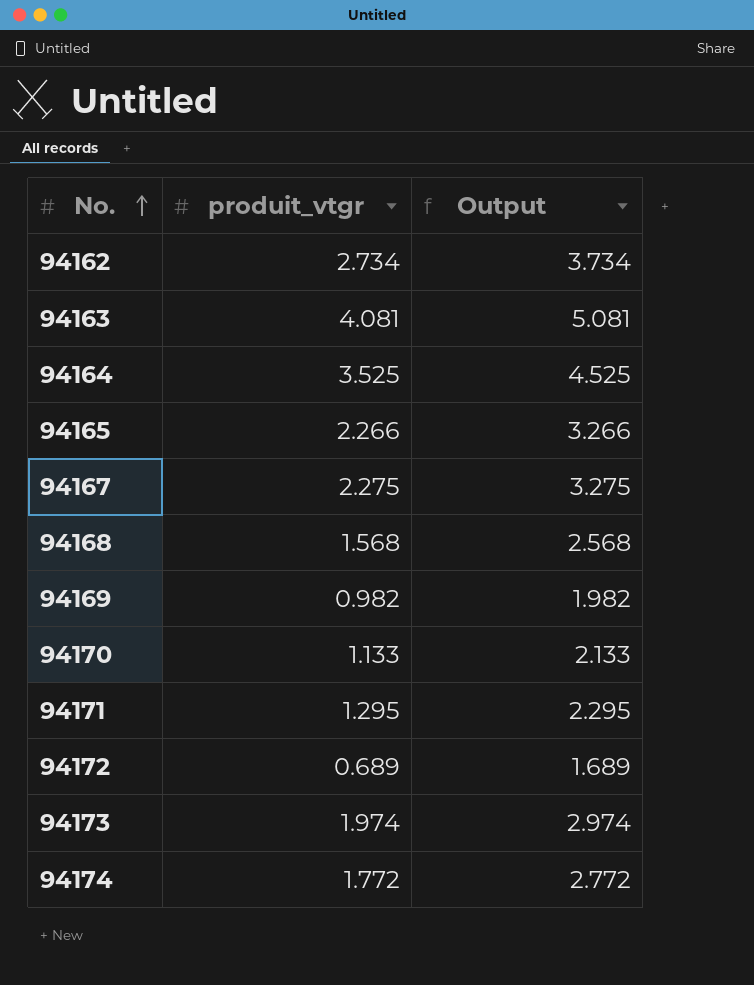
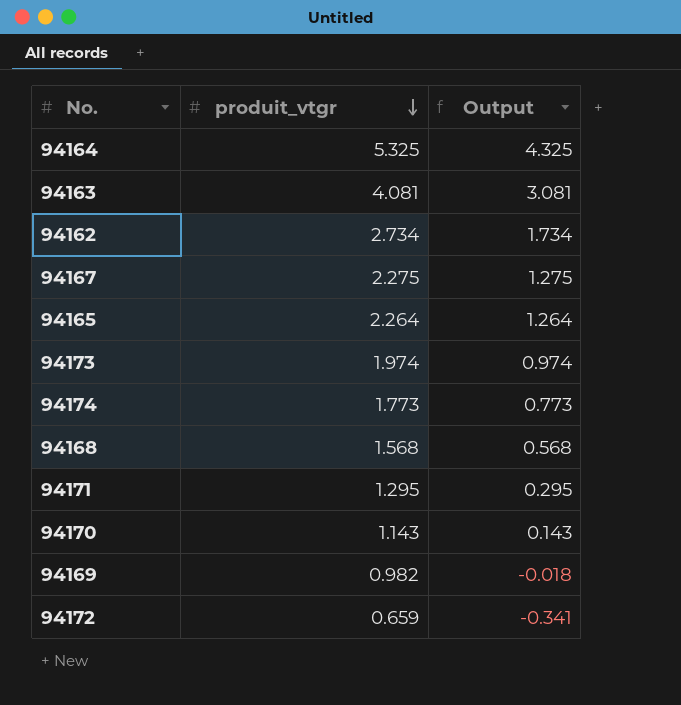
row order: No. ascending -> produit_vtgr descending
column Output | formula: [produit_vtgr] + 1 -> [produit_vtgr] - 1
94164 | produit_vtgr: 3.525 -> 5.325
94165 | produit_vtgr: 2.266 -> 2.264
94174 | produit_vtgr: 1.772 -> 1.773
94170 | produit_vtgr: 1.133 -> 1.143
94172 | produit_vtgr: 0.689 -> 0.659

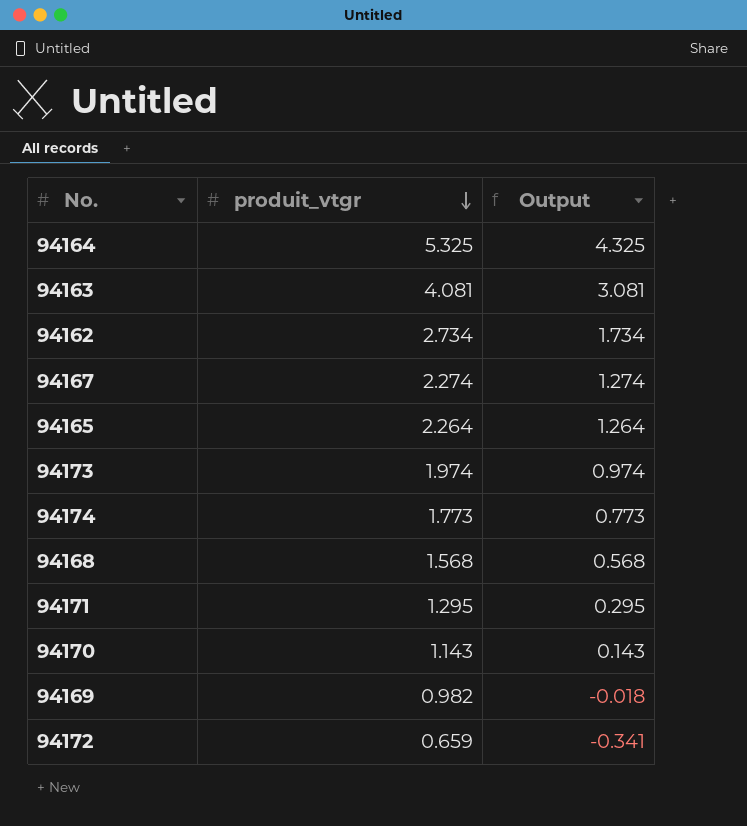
94167 | produit_vtgr: 2.275 -> 2.274
94167 | Output: 1.275 -> 1.274

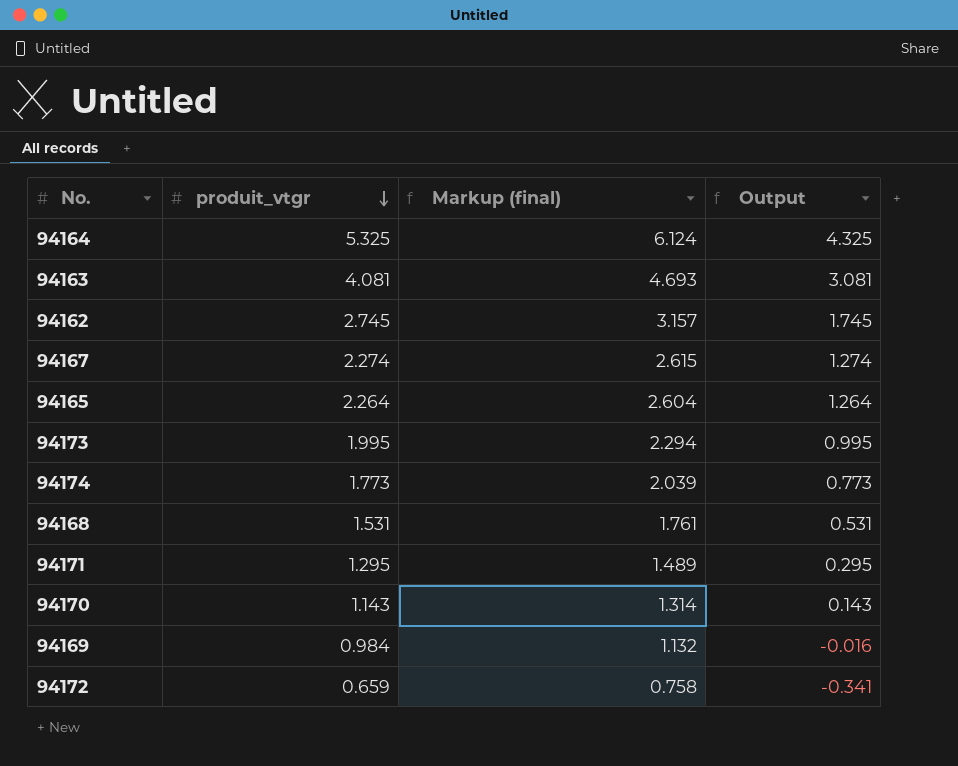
column Markup (final) | formula: none -> [produit_vtgr] * 1.15
94162 | produit_vtgr: 2.734 -> 2.745
94162 | Output: 1.734 -> 1.745
94173 | produit_vtgr: 1.974 -> 1.995
94173 | Output: 0.974 -> 0.995
94168 | produit_vtgr: 1.568 -> 1.531
94168 | Output: 0.568 -> 0.531
94169 | produit_vtgr: 0.982 -> 0.984
94169 | Output: -0.018 -> -0.016

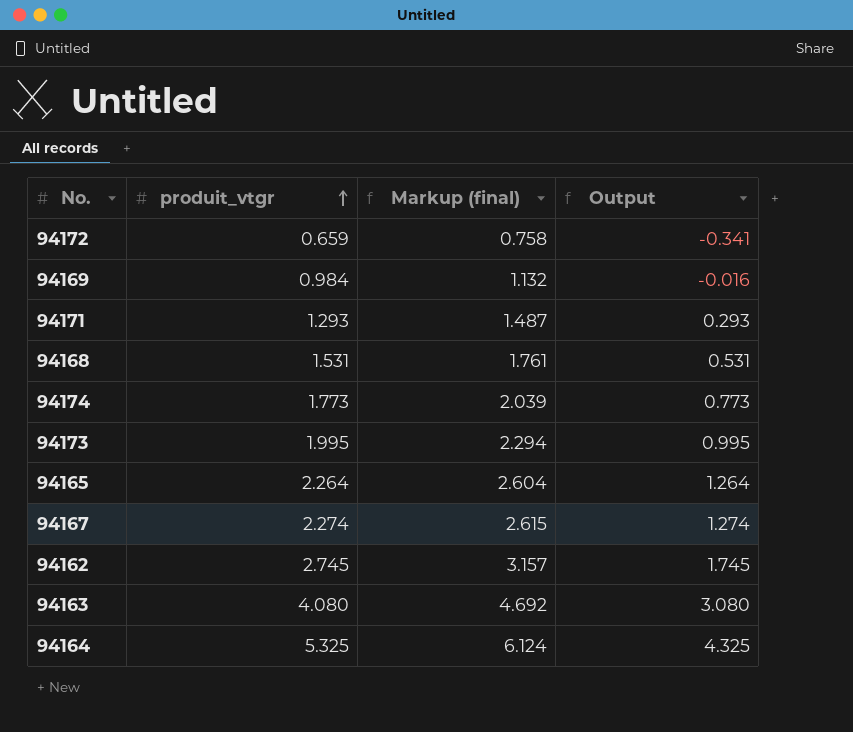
row order: produit_vtgr descending -> produit_vtgr ascending
row 94170: 1.143 | 1.314 | 0.143 -> none
94171 | produit_vtgr: 1.295 -> 1.293
94171 | Markup (final): 1.489 -> 1.487
94171 | Output: 0.295 -> 0.293
94163 | produit_vtgr: 4.081 -> 4.080
94163 | Markup (final): 4.693 -> 4.692
94163 | Output: 3.081 -> 3.080

